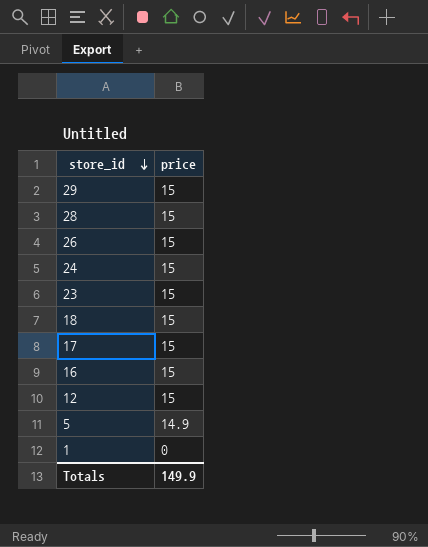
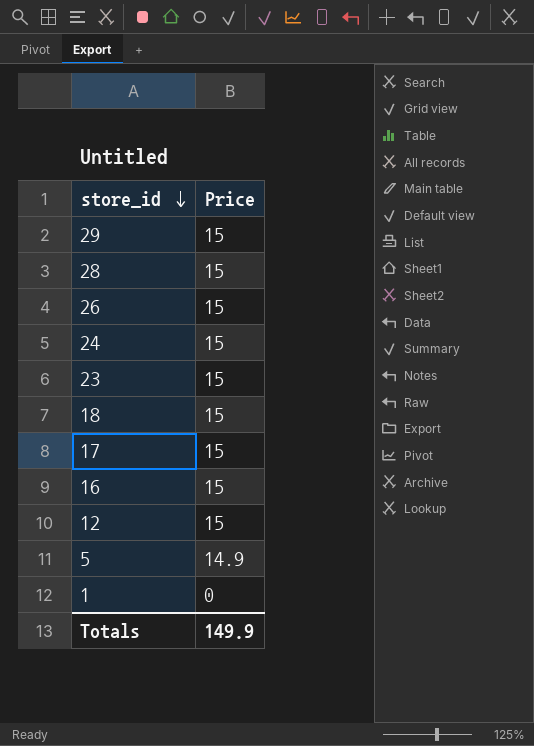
column name: price -> Price

